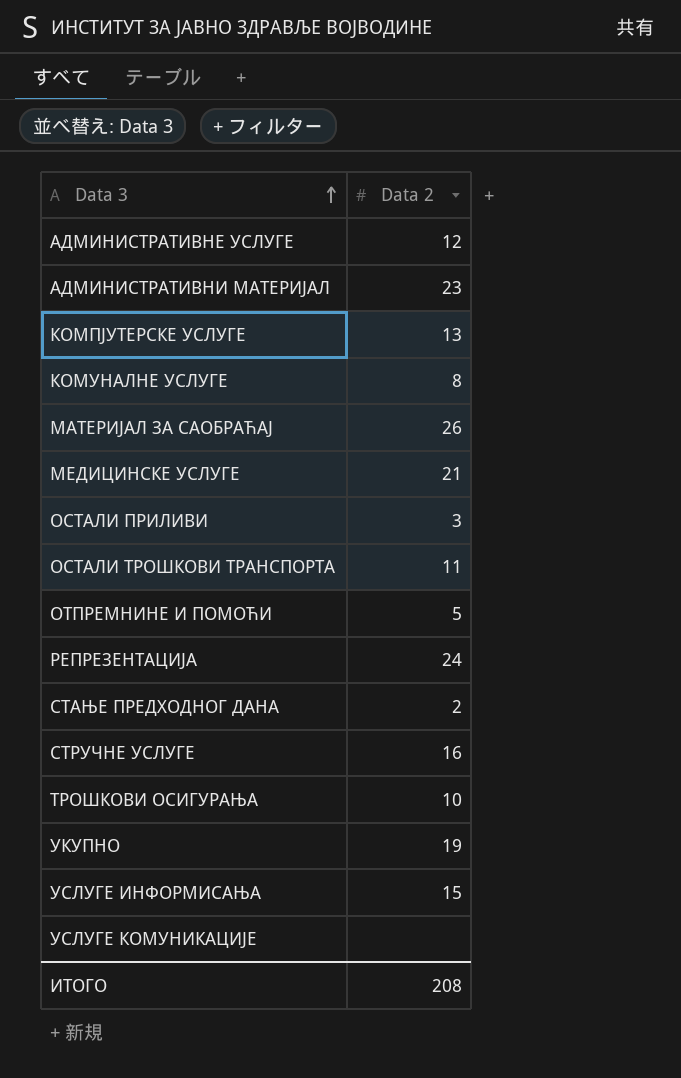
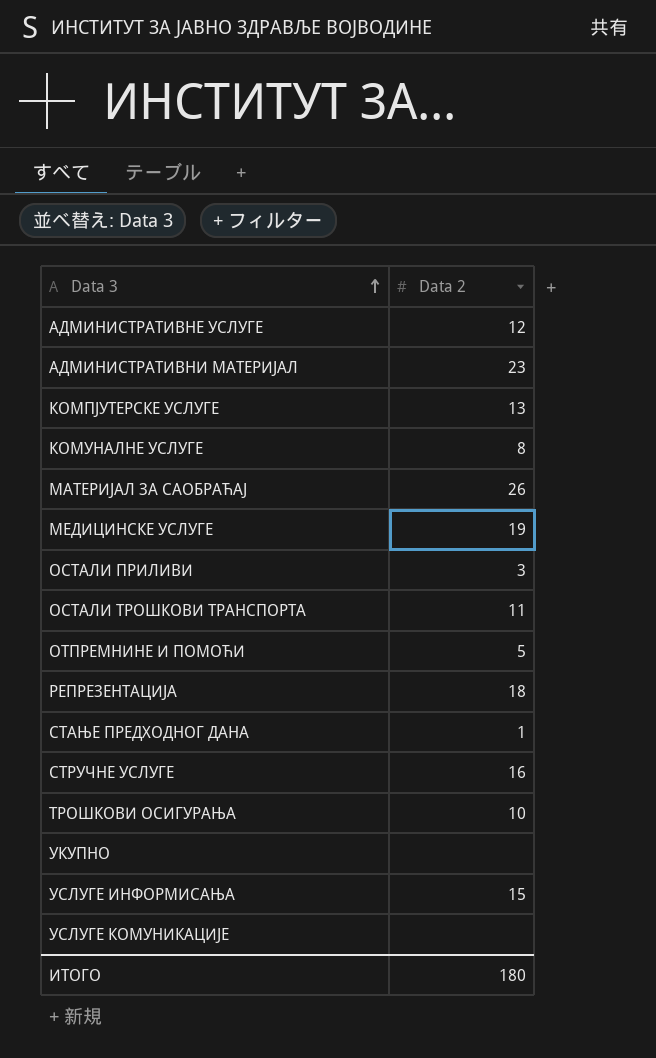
МЕДИЦИНСКЕ УСЛУГЕ | Data 2: 21 -> 19
РЕПРЕЗЕНТАЦИЈА | Data 2: 24 -> 18
СТАЊЕ ПРЕДХОДНОГ ДАНА | Data 2: 2 -> 1
УКУПНО | Data 2: 19 -> none
ИТОГО | Data 2: 208 -> 180

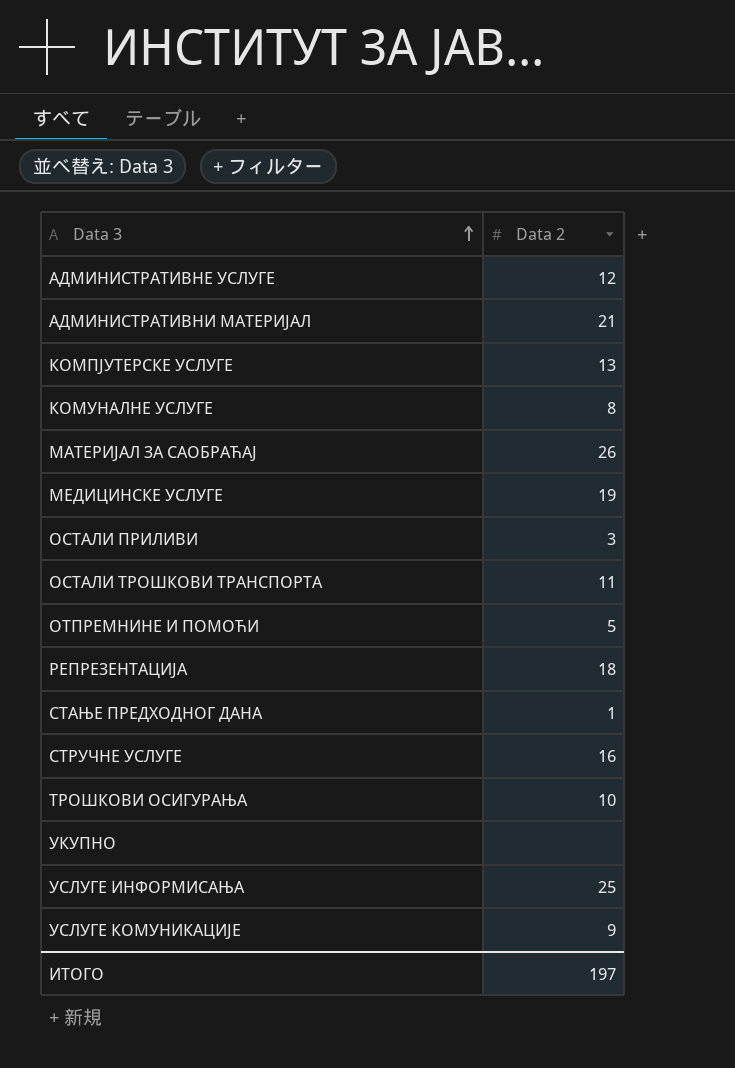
АДМИНИСТРАТИВНИ МАТЕРИЈАЛ | Data 2: 23 -> 21
УСЛУГЕ ИНФОРМИСАЊА | Data 2: 15 -> 25
УСЛУГЕ КОМУНИКАЦИЈЕ | Data 2: none -> 9
ИТОГО | Data 2: 180 -> 197

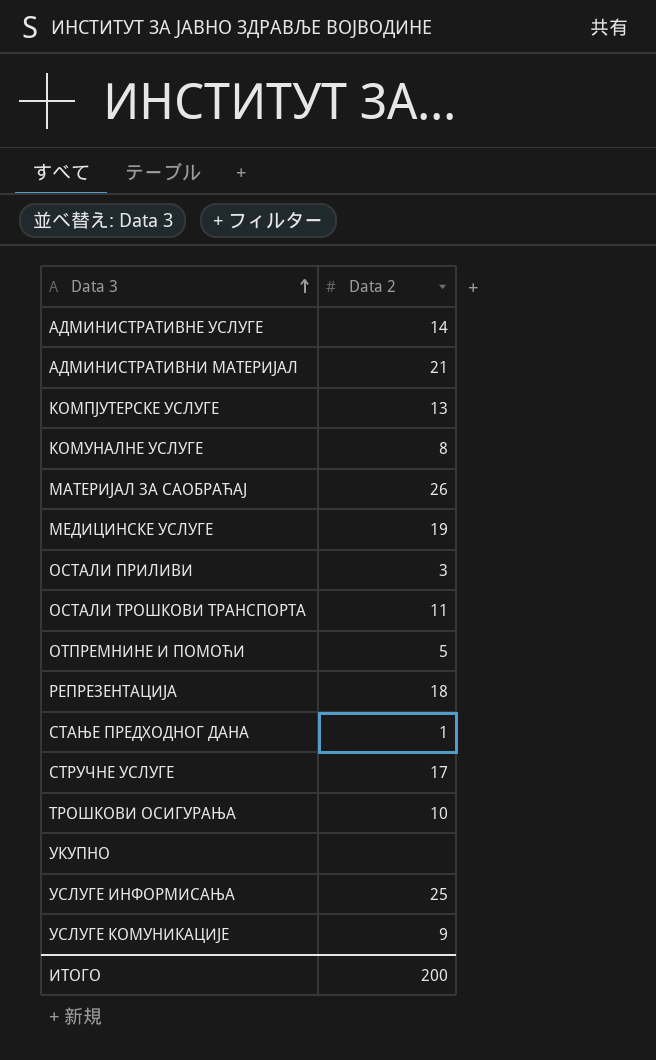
АДМИНИСТРАТИВНЕ УСЛУГЕ | Data 2: 12 -> 14
СТРУЧНЕ УСЛУГЕ | Data 2: 16 -> 17
ИТОГО | Data 2: 197 -> 200

